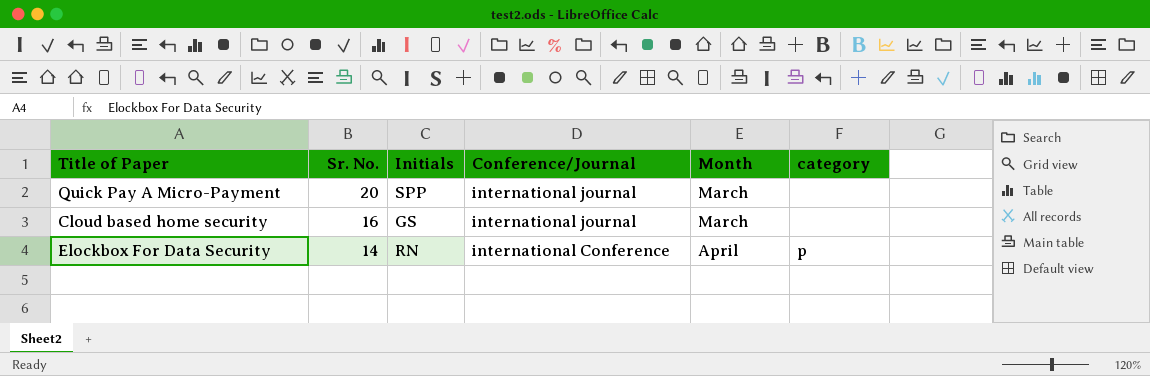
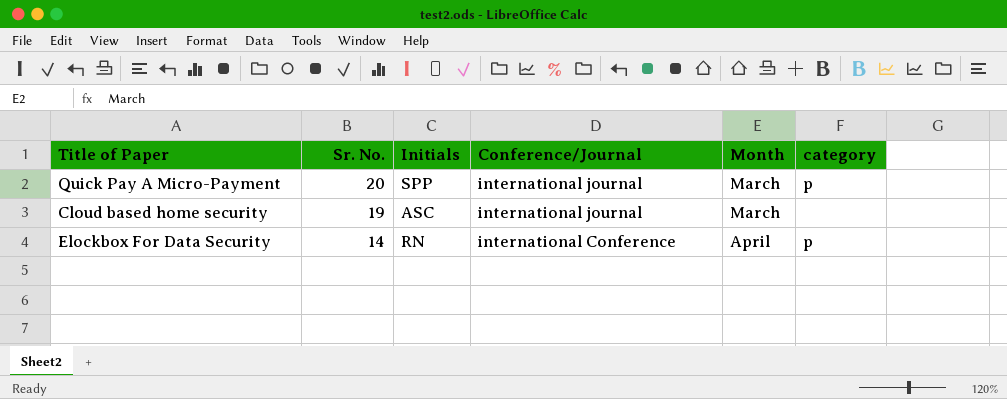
Quick Pay A Micro-Payment | category: none -> p
Cloud based home security | Sr. No.: 16 -> 19
Cloud based home security | Initials: GS -> ASC

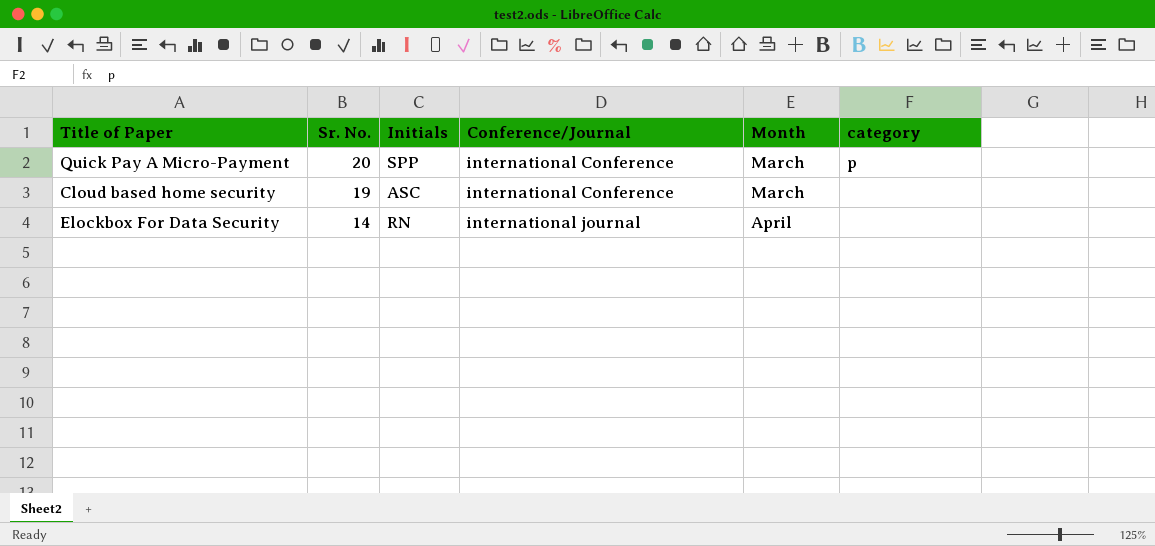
Quick Pay A Micro-Payment | Conference/Journal: international journal -> international Conference
Cloud based home security | Conference/Journal: international journal -> international Conference
Elockbox For Data Security | Conference/Journal: international Conference -> international journal
Elockbox For Data Security | category: p -> none

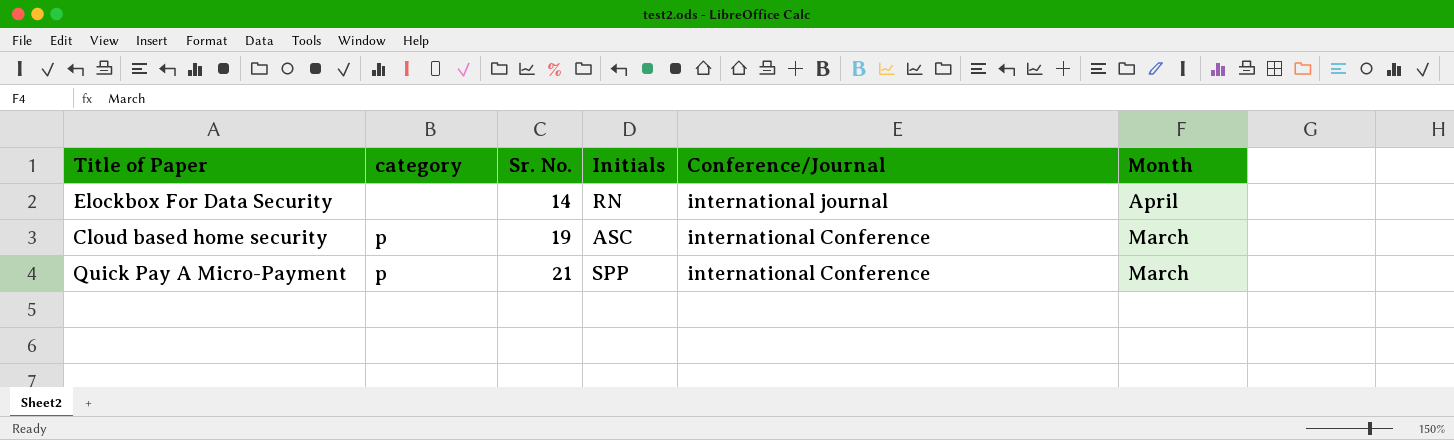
row order: Sr. No. descending -> Sr. No. ascending
column category | position: 6 -> 2
Cloud based home security | category: none -> p
Quick Pay A Micro-Payment | Sr. No.: 20 -> 21

